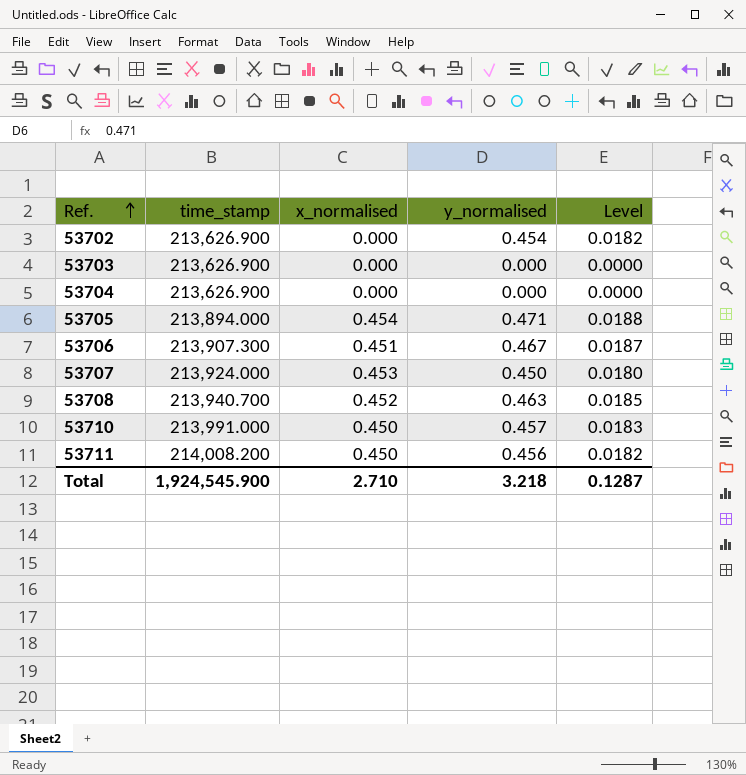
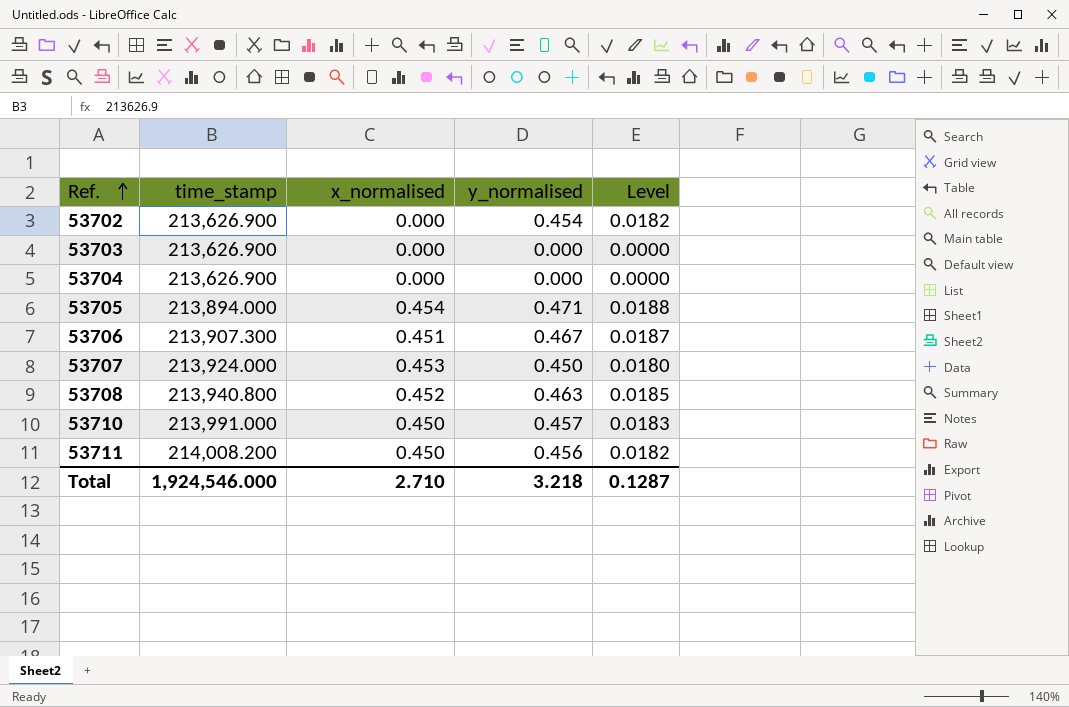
53708 | time_stamp: 213,940.700 -> 213,940.800
Total | time_stamp: 1,924,545.900 -> 1,924,546.000

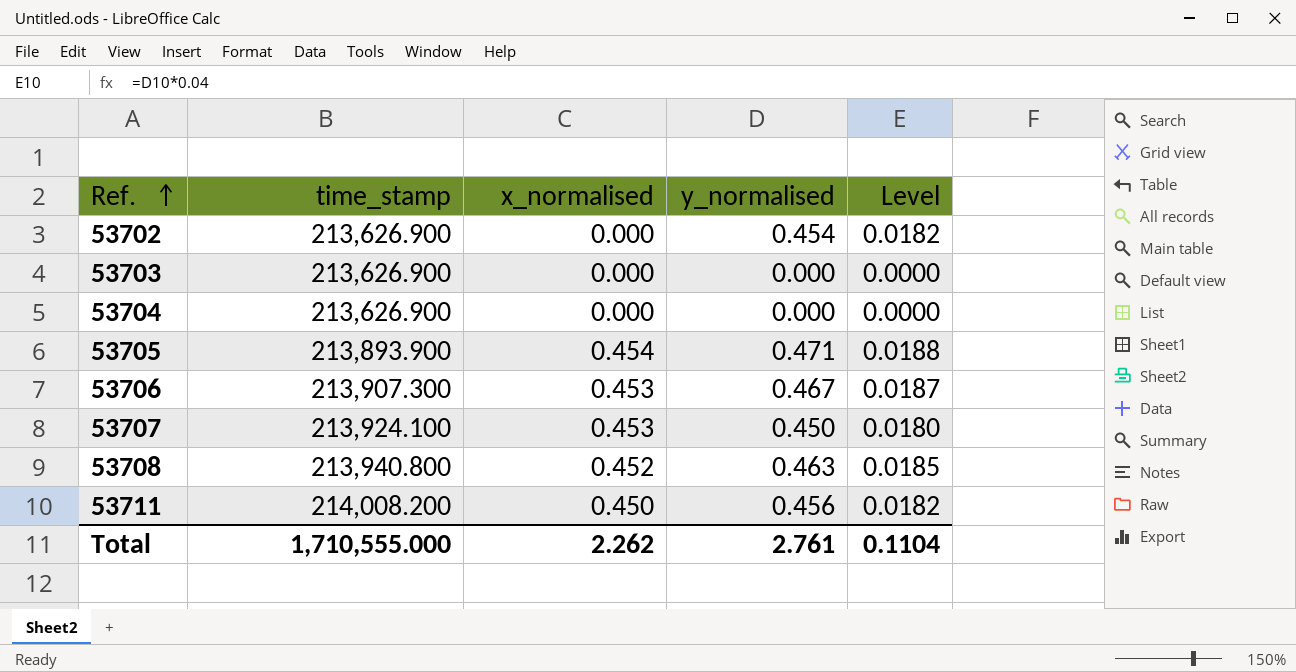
row 53710: 213,991.000 | 0.450 | 0.457 | 0.0183 -> none
53705 | time_stamp: 213,894.000 -> 213,893.900
53706 | x_normalised: 0.451 -> 0.453
53707 | time_stamp: 213,924.000 -> 213,924.100
Total | time_stamp: 1,924,546.000 -> 1,710,555.000
Total | x_normalised: 2.710 -> 2.262
Total | y_normalised: 3.218 -> 2.761
Total | Level: 0.1287 -> 0.1104

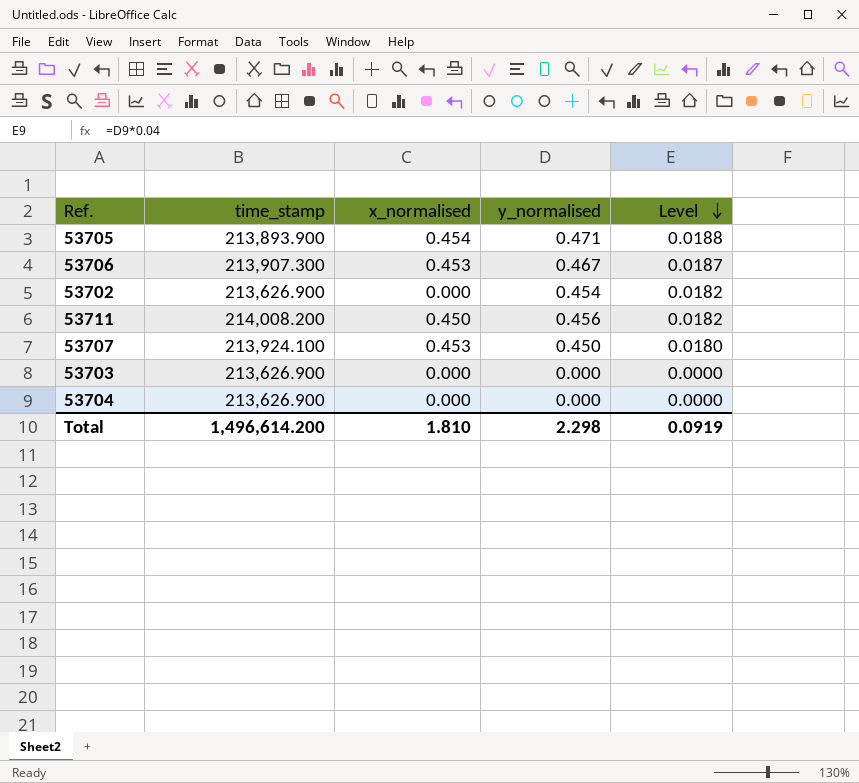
row order: Ref. ascending -> Level descending
row 53708: 213,940.800 | 0.452 | 0.463 | 0.0185 -> none
Total | time_stamp: 1,710,555.000 -> 1,496,614.200
Total | x_normalised: 2.262 -> 1.810
Total | y_normalised: 2.761 -> 2.298
Total | Level: 0.1104 -> 0.0919

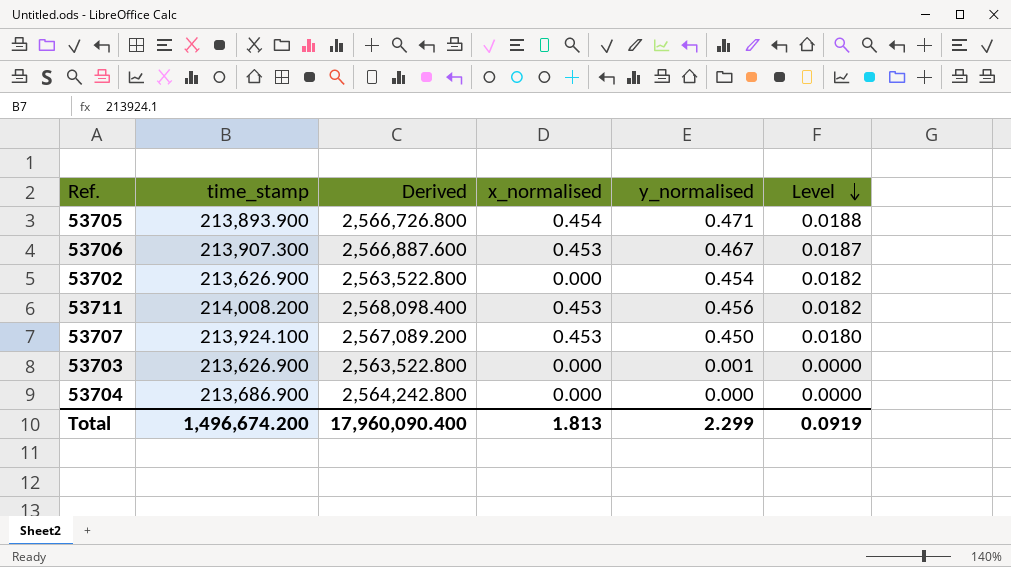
column Derived | formula: none -> [time_stamp] * 12
53711 | x_normalised: 0.450 -> 0.453
53703 | y_normalised: 0.000 -> 0.001
53704 | time_stamp: 213,626.900 -> 213,686.900
Total | time_stamp: 1,496,614.200 -> 1,496,674.200
Total | x_normalised: 1.810 -> 1.813
Total | y_normalised: 2.298 -> 2.299

